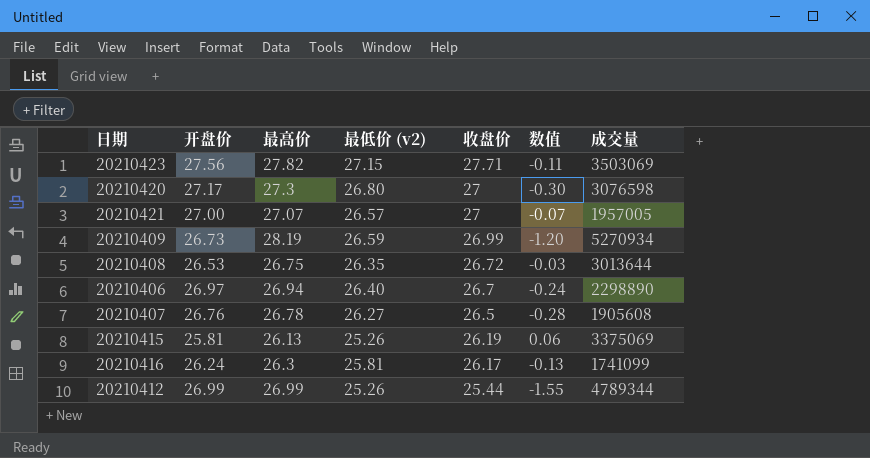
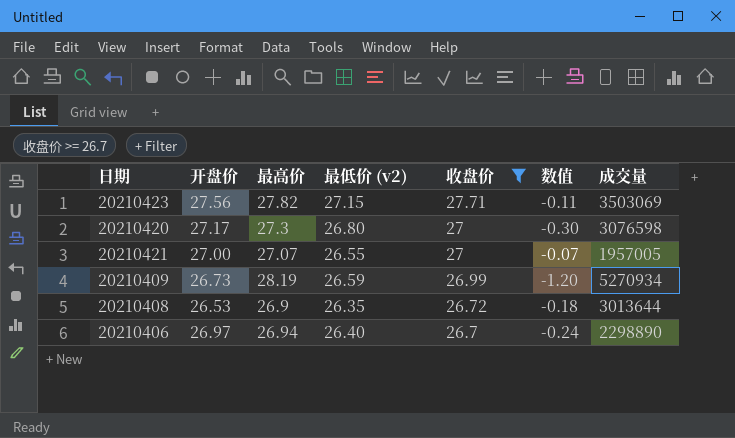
filter: none -> 收盘价 >= 26.7
20210421 | 最低价 (v2): 26.57 -> 26.55
20210408 | 最高价: 26.75 -> 26.9
20210408 | 数值: -0.03 -> -0.18

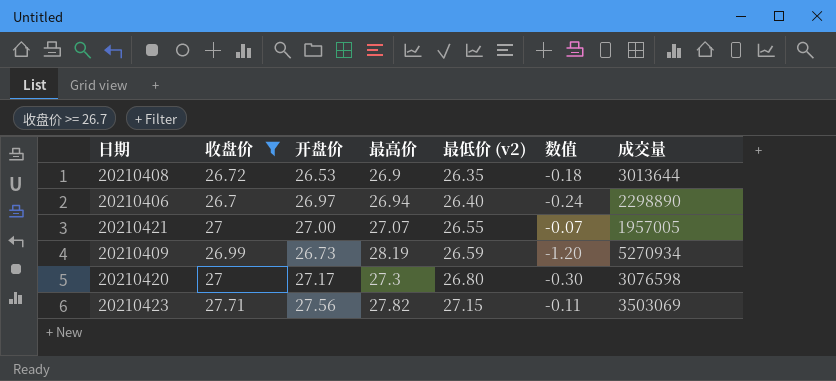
row order: 收盘价 descending -> 最低价 (v2) ascending
column 收盘价 | position: 5 -> 2

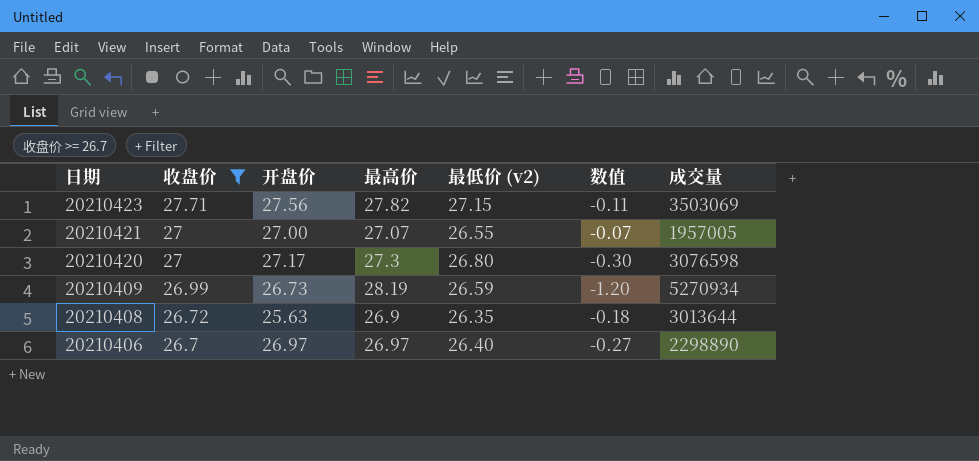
row order: 最低价 (v2) ascending -> 日期 descending
20210408 | 开盘价: 26.53 -> 25.63
20210406 | 最高价: 26.94 -> 26.97
20210406 | 数值: -0.24 -> -0.27

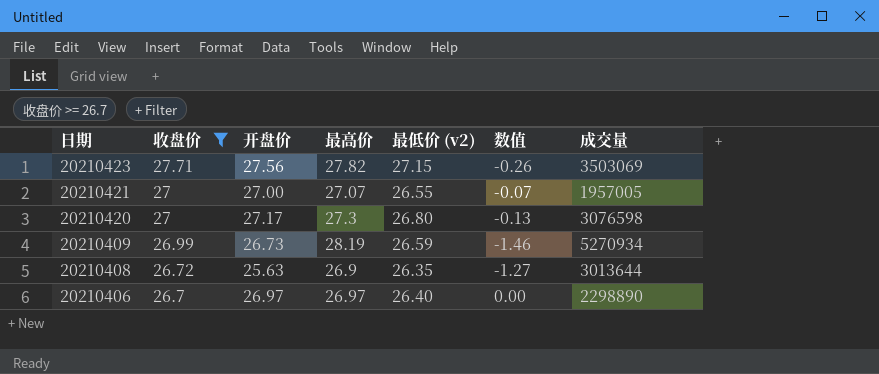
column 数值 | formula: [收盘价] - [最高价] -> [开盘价] - [最高价]

